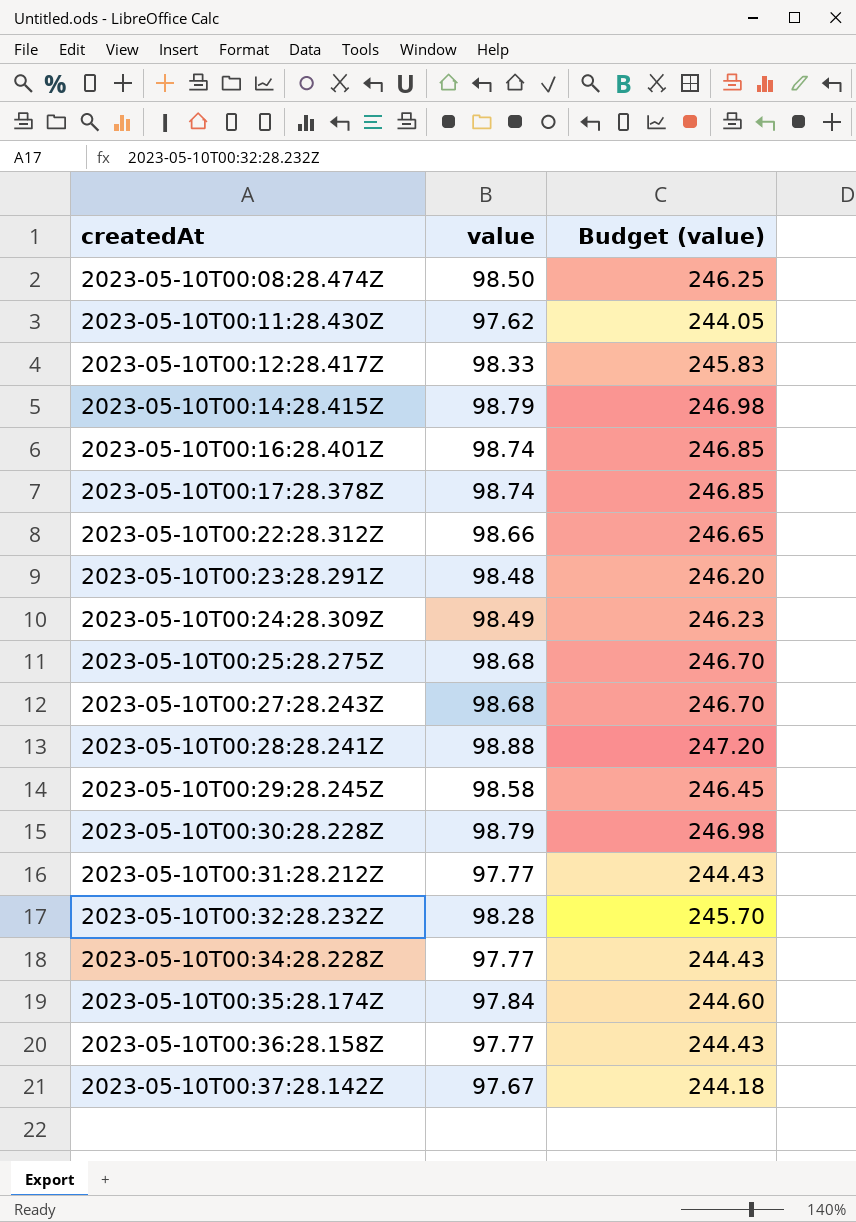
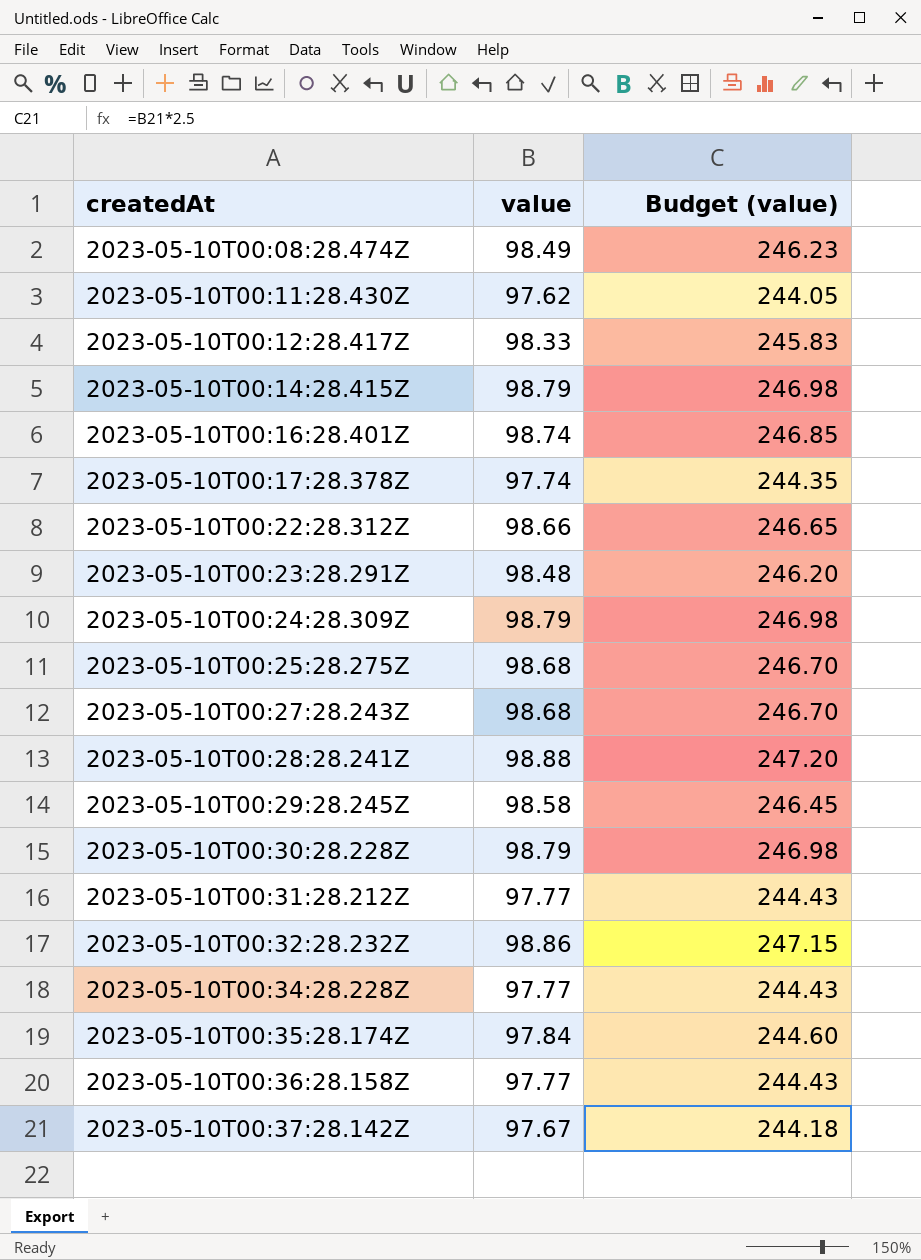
2023-05-10T00:08:28.474Z | value: 98.50 -> 98.49
2023-05-10T00:08:28.474Z | Budget (value): 246.25 -> 246.23
2023-05-10T00:17:28.378Z | value: 98.74 -> 97.74
2023-05-10T00:17:28.378Z | Budget (value): 246.85 -> 244.35
2023-05-10T00:24:28.309Z | value: 98.49 -> 98.79
2023-05-10T00:24:28.309Z | Budget (value): 246.23 -> 246.98
2023-05-10T00:32:28.232Z | value: 98.28 -> 98.86
2023-05-10T00:32:28.232Z | Budget (value): 245.70 -> 247.15

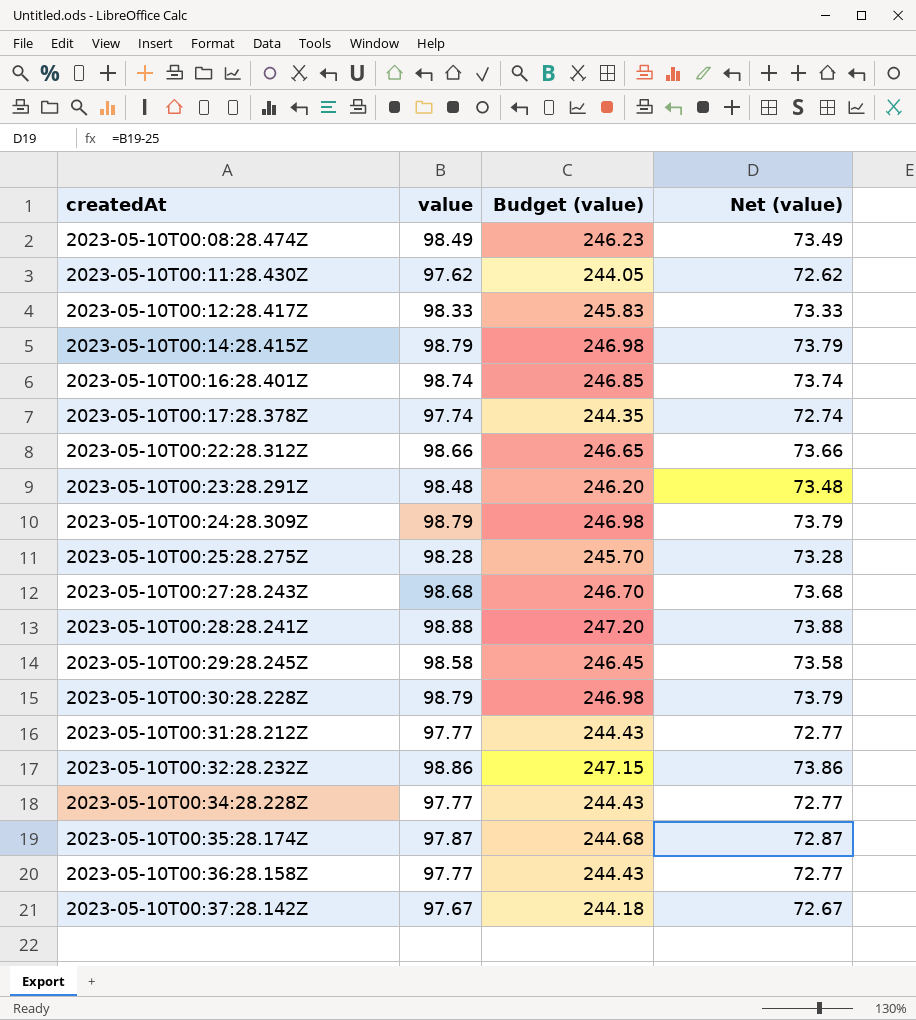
column Net (value) | formula: none -> [value] - 25
2023-05-10T00:25:28.275Z | value: 98.68 -> 98.28
2023-05-10T00:25:28.275Z | Budget (value): 246.70 -> 245.70
2023-05-10T00:35:28.174Z | value: 97.84 -> 97.87
2023-05-10T00:35:28.174Z | Budget (value): 244.60 -> 244.68

